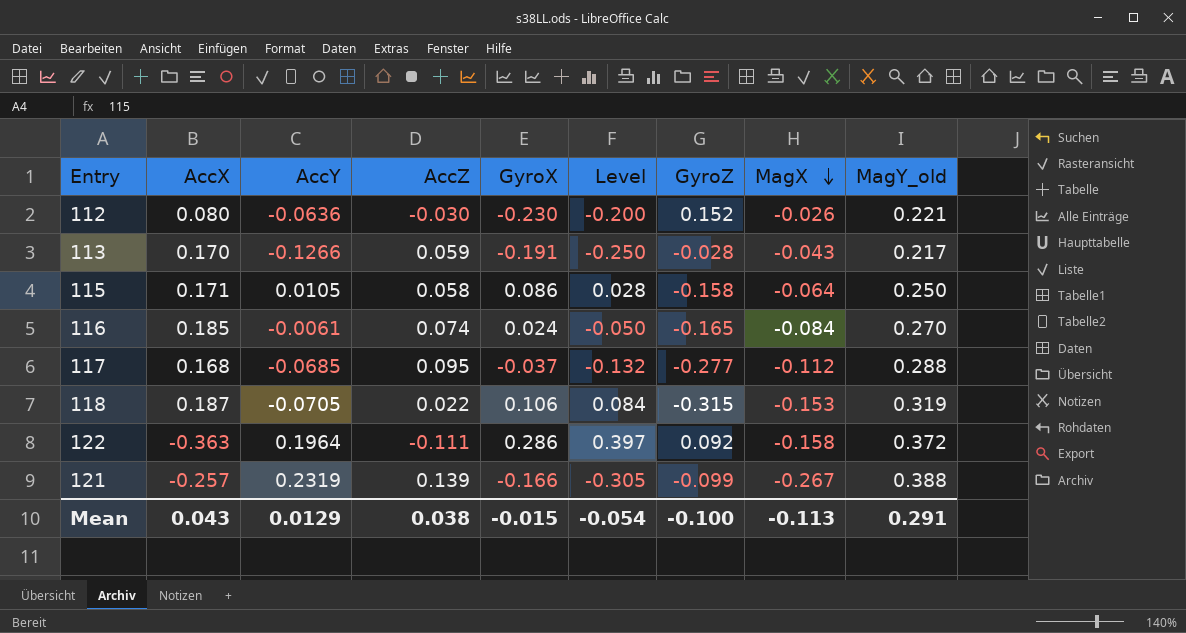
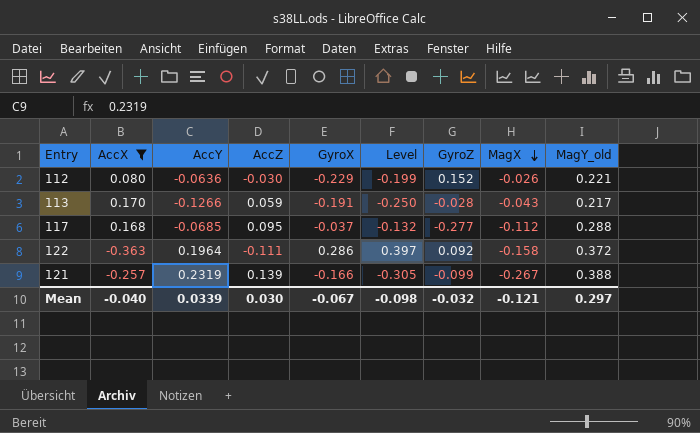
filter: none -> AccX <= 0.170
112 | GyroX: -0.230 -> -0.229
112 | Level: -0.200 -> -0.199
Mean | AccX: 0.043 -> -0.040
Mean | AccY: 0.0129 -> 0.0339
Mean | AccZ: 0.038 -> 0.030
Mean | GyroX: -0.015 -> -0.067
Mean | Level: -0.054 -> -0.098
Mean | GyroZ: -0.100 -> -0.032
Mean | MagX: -0.113 -> -0.121
Mean | MagY_old: 0.291 -> 0.297

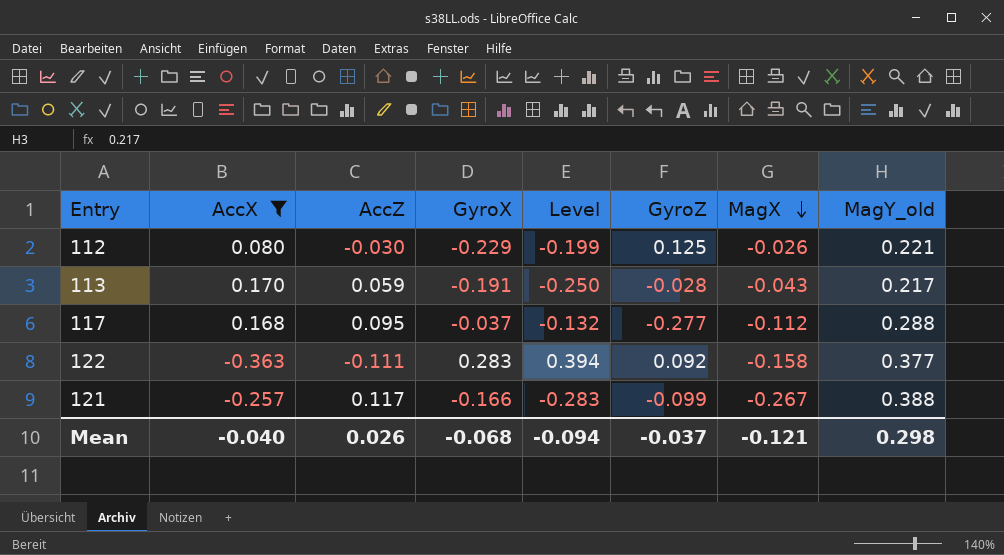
column AccY | position: 3 -> none
112 | GyroZ: 0.152 -> 0.125
122 | GyroX: 0.286 -> 0.283
122 | Level: 0.397 -> 0.394
122 | MagY_old: 0.372 -> 0.377
121 | AccZ: 0.139 -> 0.117
121 | Level: -0.305 -> -0.283
Mean | AccZ: 0.030 -> 0.026
Mean | GyroX: -0.067 -> -0.068
Mean | Level: -0.098 -> -0.094
Mean | GyroZ: -0.032 -> -0.037
Mean | MagY_old: 0.297 -> 0.298

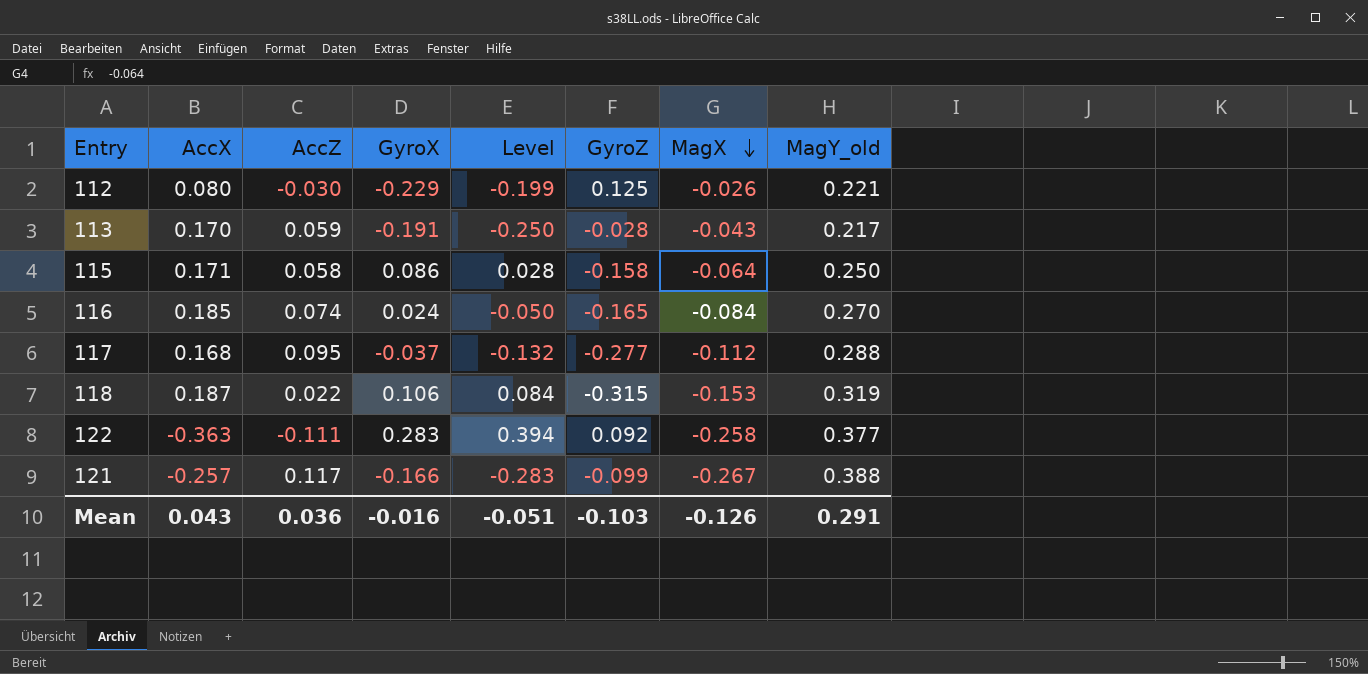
filter: AccX <= 0.170 -> none
122 | MagX: -0.158 -> -0.258
Mean | AccX: -0.040 -> 0.043
Mean | AccZ: 0.026 -> 0.036
Mean | GyroX: -0.068 -> -0.016
Mean | Level: -0.094 -> -0.051
Mean | GyroZ: -0.037 -> -0.103
Mean | MagX: -0.121 -> -0.126
Mean | MagY_old: 0.298 -> 0.291

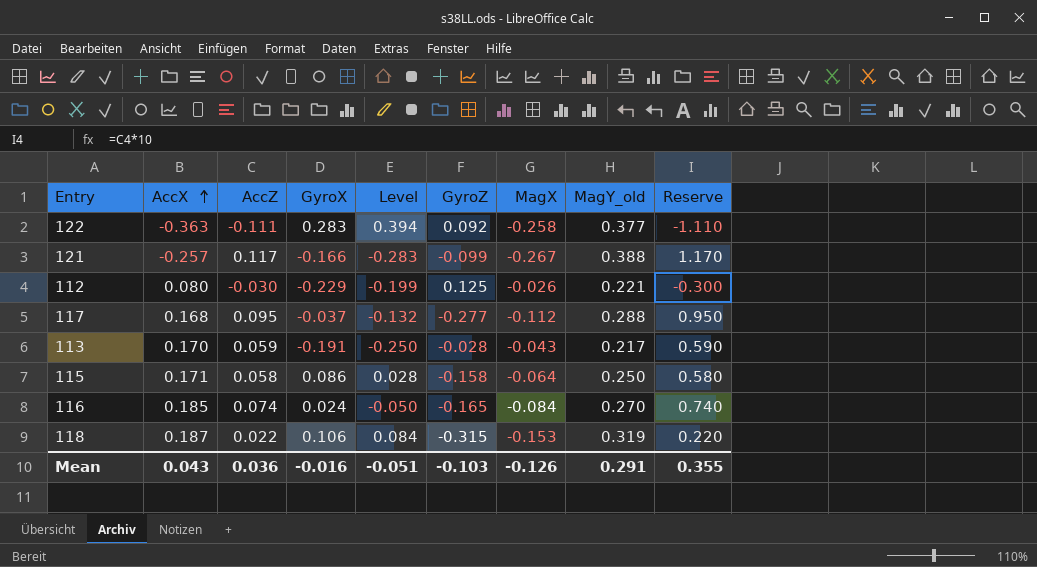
row order: MagX descending -> AccX ascending
column Reserve | formula: none -> [AccZ] * 10

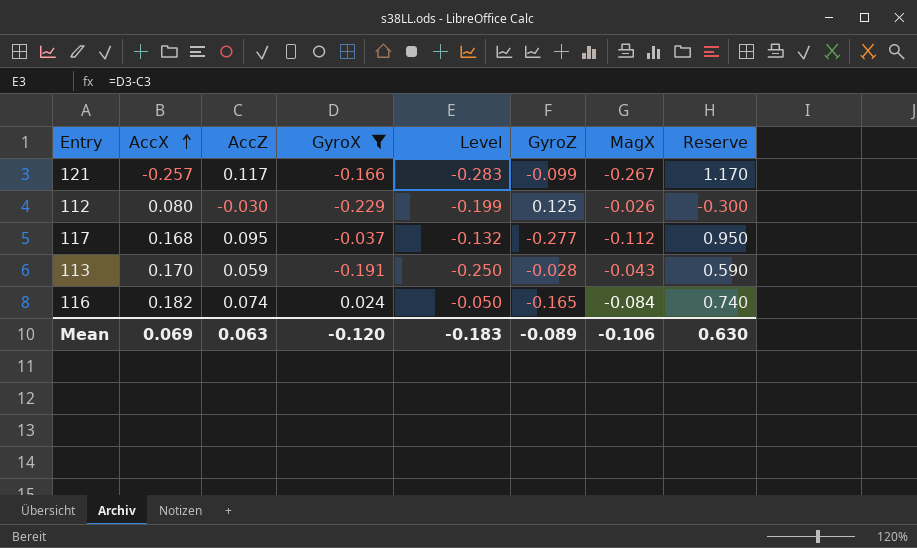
filter: none -> GyroX <= 0.024
column MagY_old | position: 8 -> none
116 | AccX: 0.185 -> 0.182
Mean | AccX: 0.043 -> 0.069
Mean | AccZ: 0.036 -> 0.063
Mean | GyroX: -0.016 -> -0.120
Mean | Level: -0.051 -> -0.183
Mean | GyroZ: -0.103 -> -0.089
Mean | MagX: -0.126 -> -0.106
Mean | Reserve: 0.355 -> 0.630

